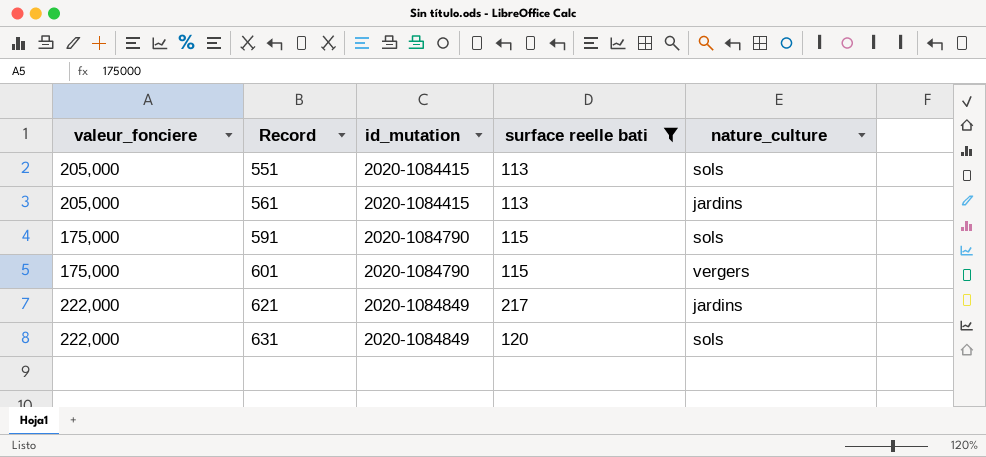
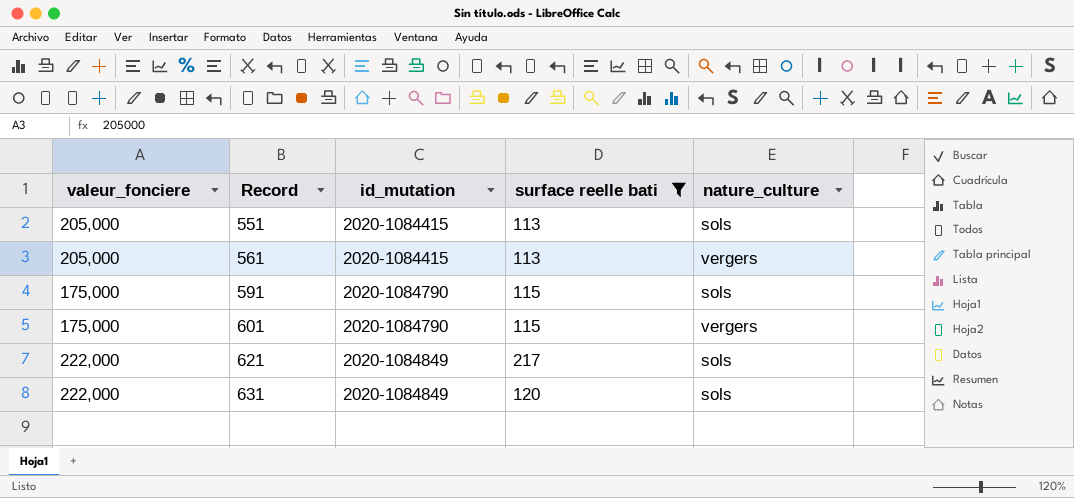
561 | nature_culture: jardins -> vergers
621 | nature_culture: jardins -> sols

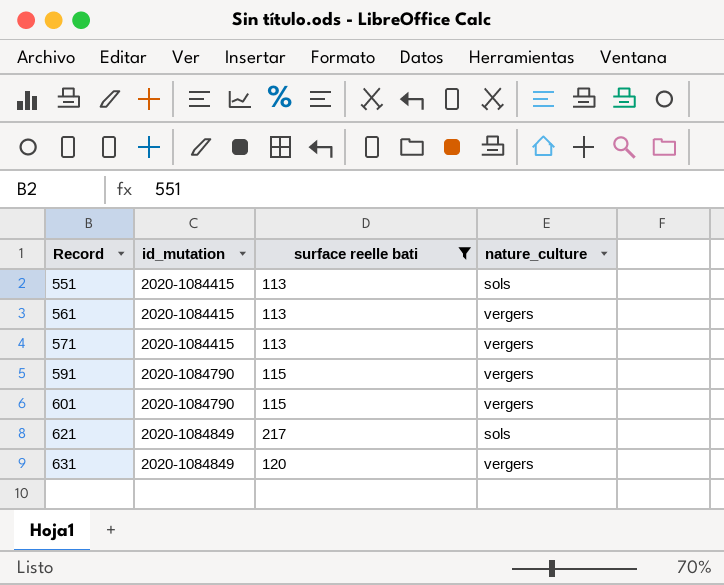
column valeur_fonciere | position: 1 -> none
row 571: none -> 2020-1084415 | 113 | vergers
591 | nature_culture: sols -> vergers
631 | nature_culture: sols -> vergers

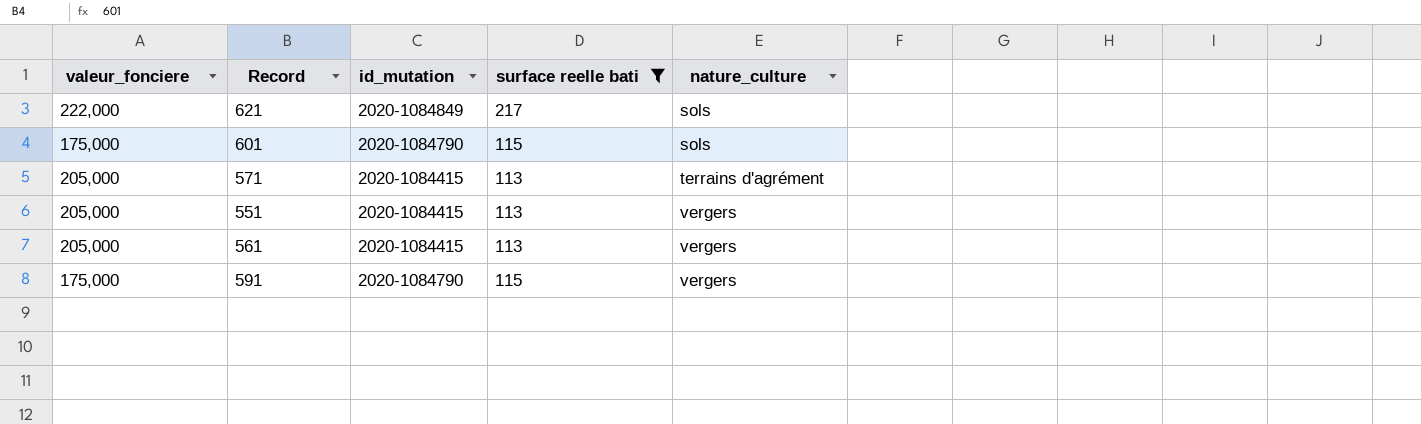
row order: Record ascending -> nature_culture ascending
column valeur_fonciere | position: none -> 1
row 631: 2020-1084849 | 120 | vergers -> none
601 | nature_culture: vergers -> sols
571 | nature_culture: vergers -> terrains d'agrément
551 | nature_culture: sols -> vergers

